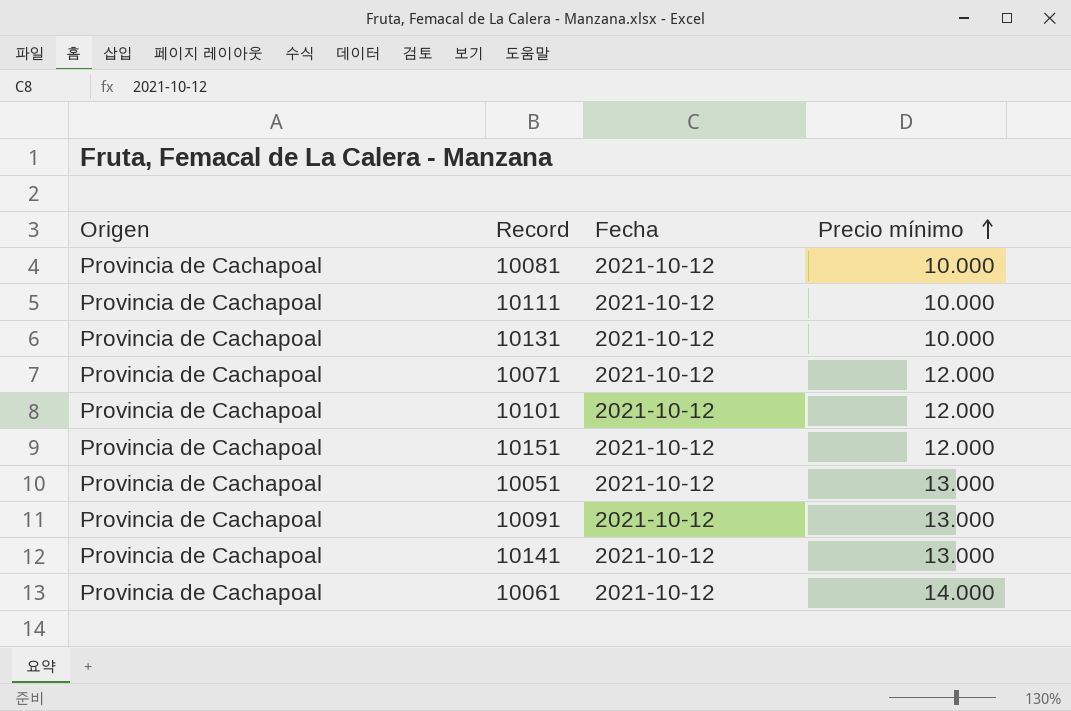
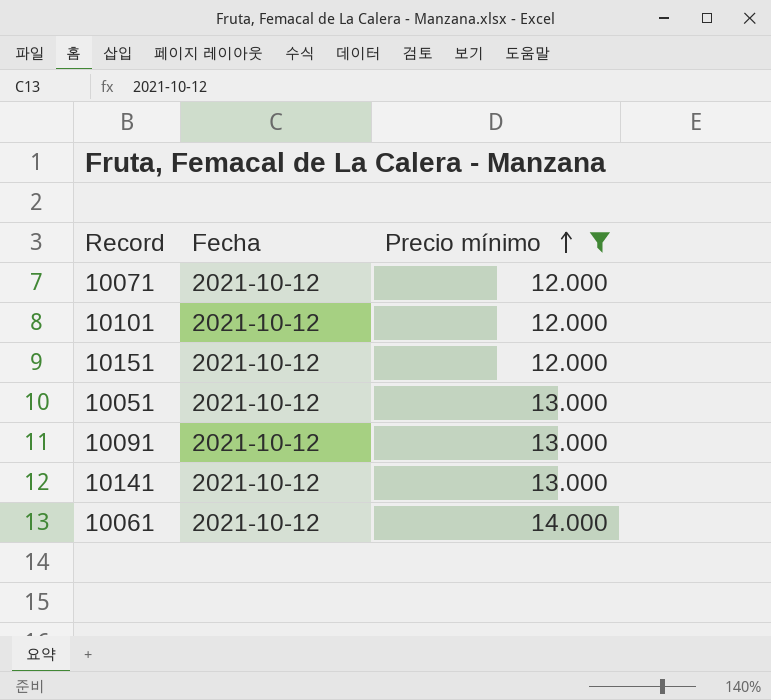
filter: none -> Precio mínimo != 10.000
column Origen | position: 1 -> none

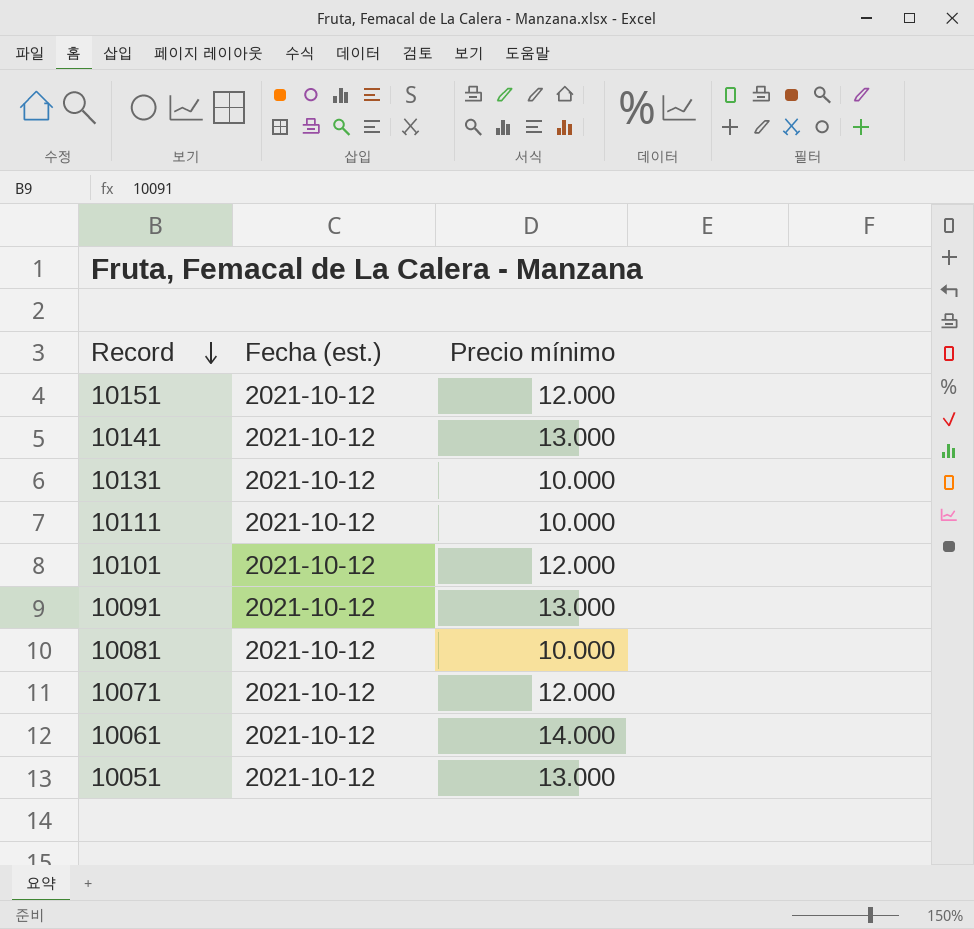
filter: Precio mínimo != 10.000 -> none
row order: Precio mínimo ascending -> Record descending
column name: Fecha -> Fecha (est.)

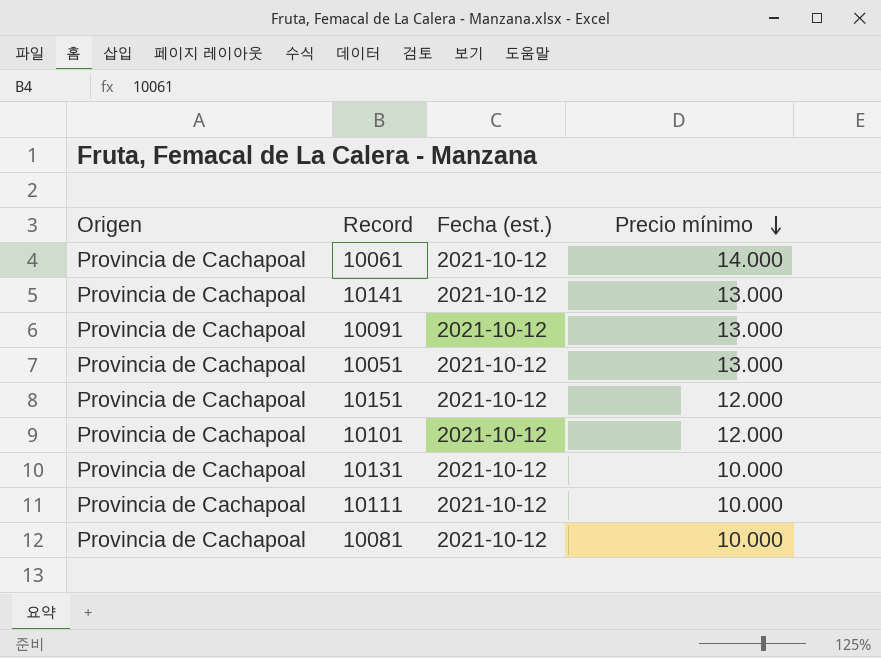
row order: Record descending -> Precio mínimo descending
column Origen | position: none -> 1
row 10071: 2021-10-12 | 12.000 -> none

